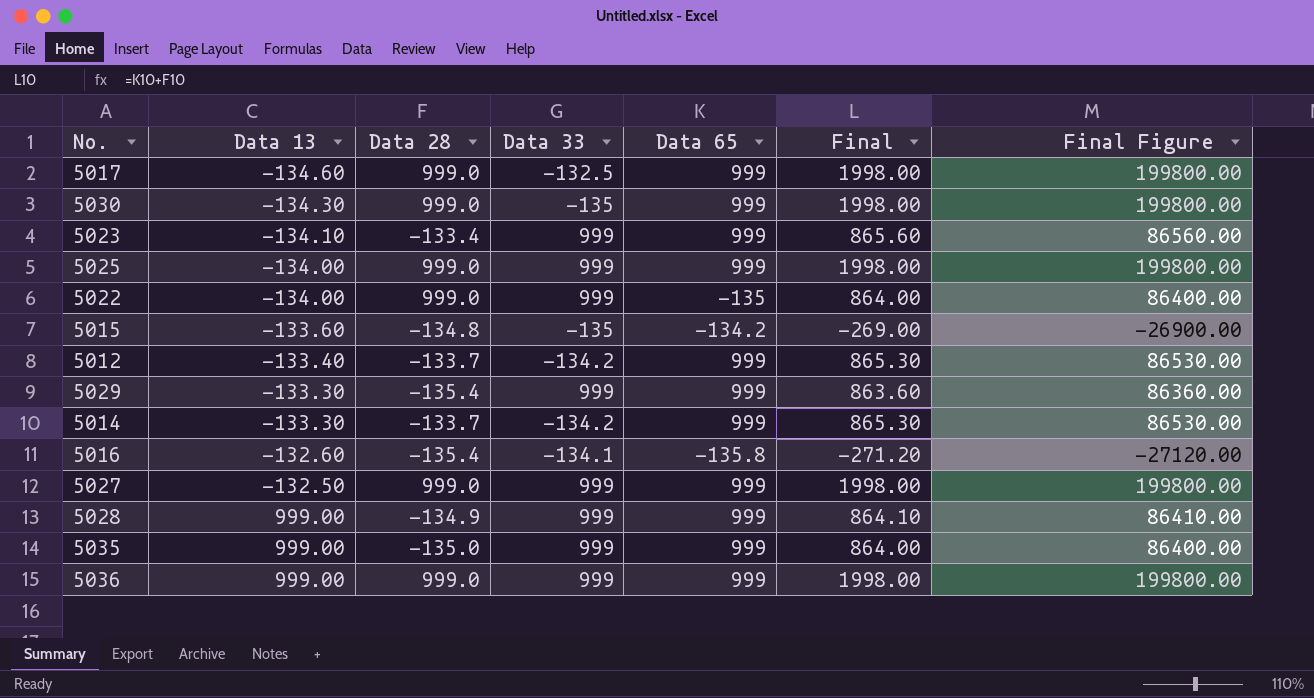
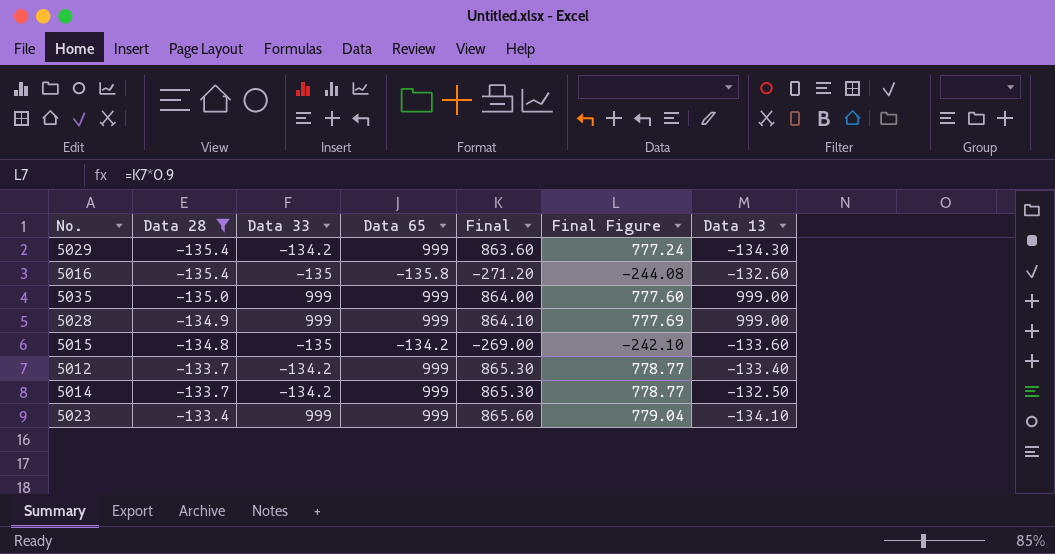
filter: none -> Data 28 != 999.0
row order: Data 13 ascending -> Data 28 ascending
column Final Figure | formula: [Final] * 100 -> [Final] * 0.9
column Data 13 | position: 2 -> 7
5029 | Data 33: 999 -> -134.2
5029 | Data 13: -133.30 -> -134.30
5016 | Data 33: -134.1 -> -135
5014 | Data 13: -133.30 -> -132.50

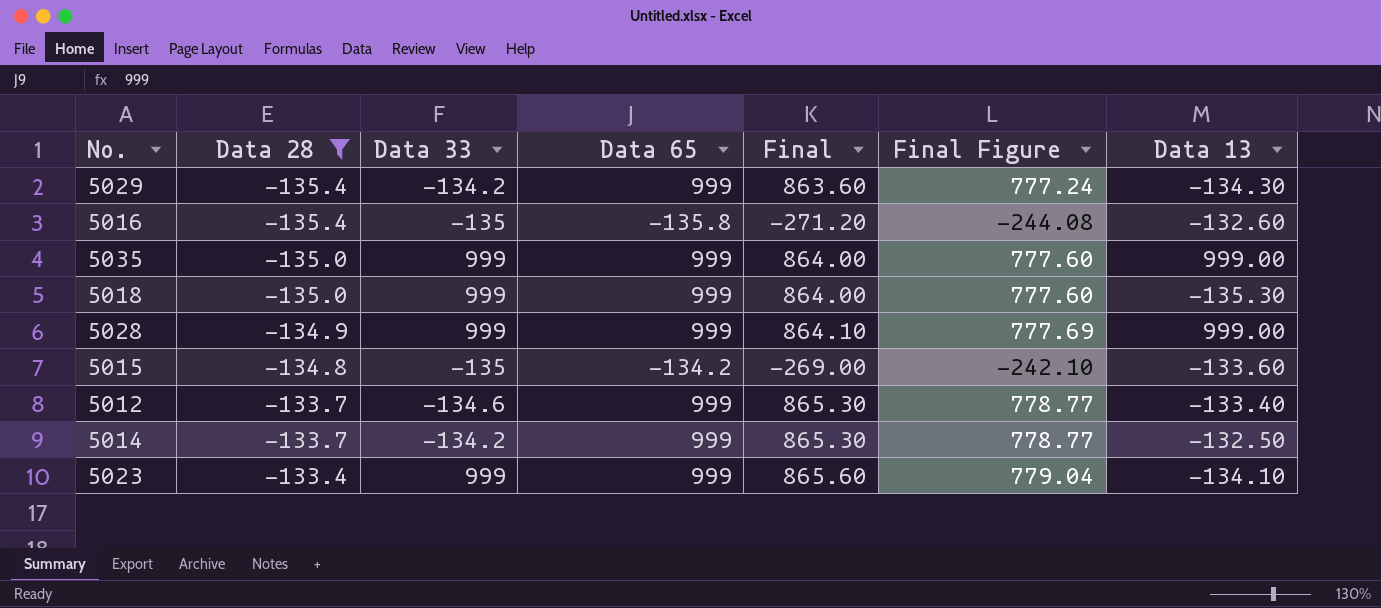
row 5018: none -> -135.0 | 999 | 999 | 864.00 | 777.60 | -135.30
5012 | Data 33: -134.2 -> -134.6

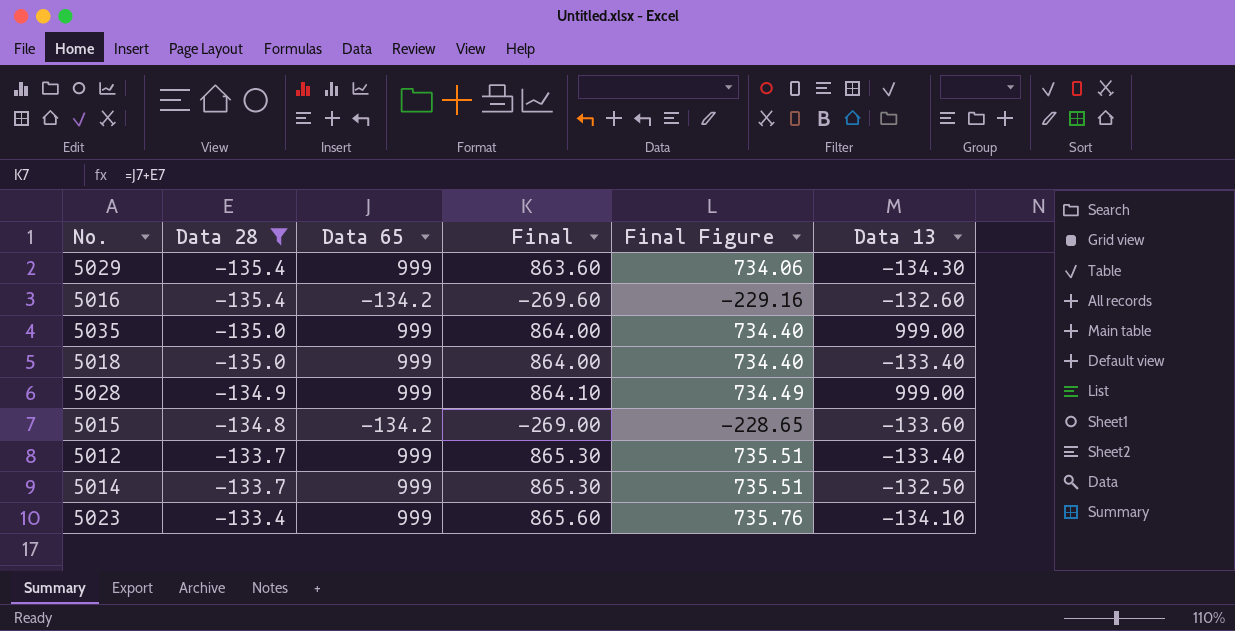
column Data 33 | position: 3 -> none
column Final Figure | formula: [Final] * 0.9 -> [Final] * 0.85
5016 | Data 65: -135.8 -> -134.2
5016 | Final: -271.20 -> -269.60
5018 | Data 13: -135.30 -> -133.40

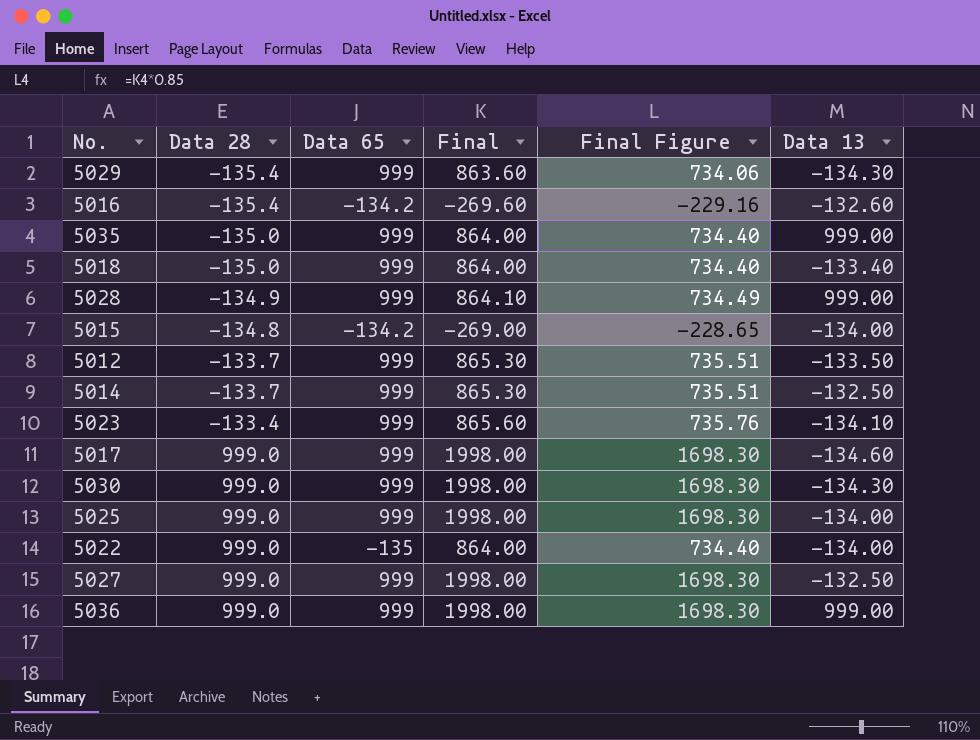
filter: Data 28 != 999.0 -> none
5015 | Data 13: -133.60 -> -134.00
5012 | Data 13: -133.40 -> -133.50

